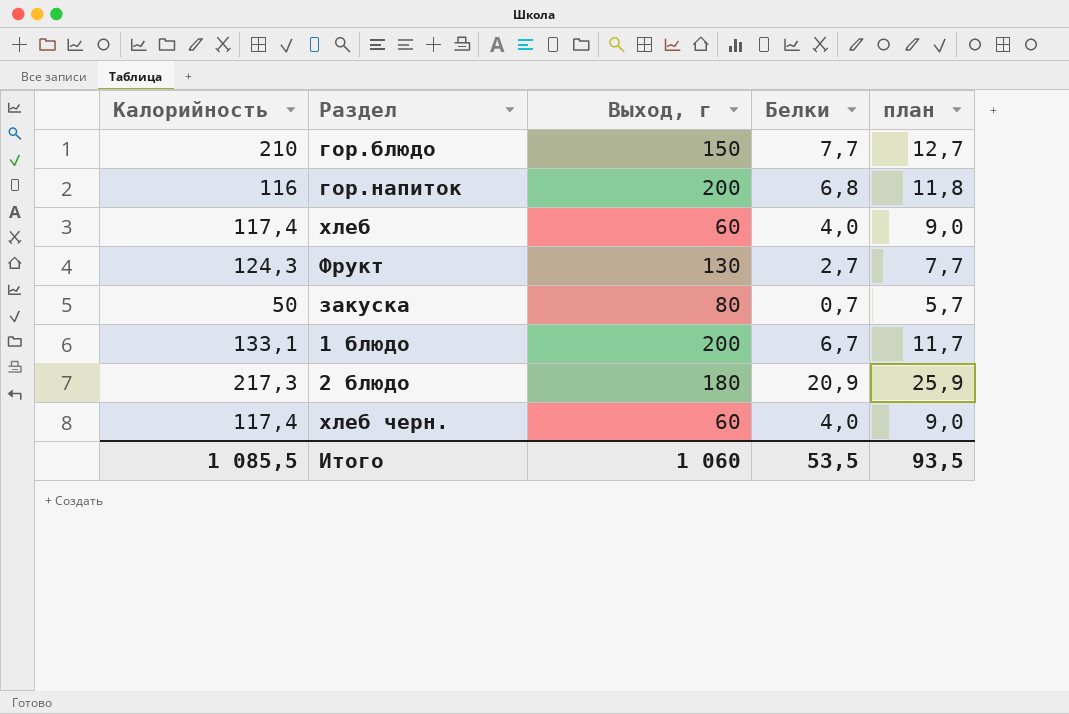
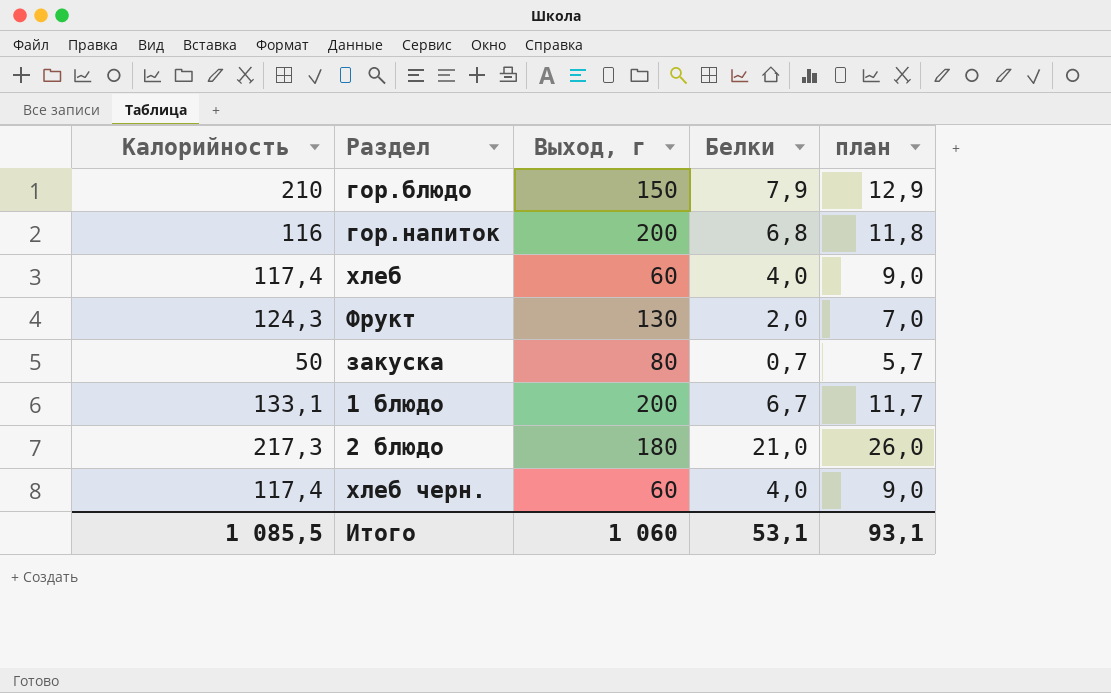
гор.блюдо | Белки: 7,7 -> 7,9
гор.блюдо | план: 12,7 -> 12,9
Фрукт | Белки: 2,7 -> 2,0
Фрукт | план: 7,7 -> 7,0
2 блюдо | Белки: 20,9 -> 21,0
2 блюдо | план: 25,9 -> 26,0
Итого | Белки: 53,5 -> 53,1
Итого | план: 93,5 -> 93,1

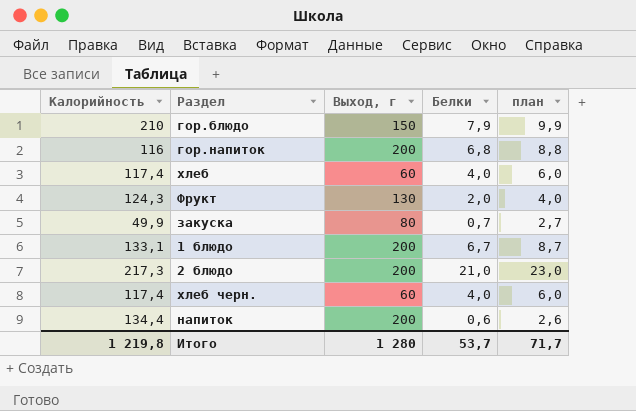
column план | formula: [Белки] + 5 -> [Белки] + 2
закуска | Калорийность: 50 -> 49,9
2 блюдо | Выход, г: 180 -> 200
row напиток: none -> 134,4 | 200 | 0,6 | 2,6
Итого | Калорийность: 1 085,5 -> 1 219,8
Итого | Выход, г: 1 060 -> 1 280
Итого | Белки: 53,1 -> 53,7
Итого | план: 93,1 -> 71,7

